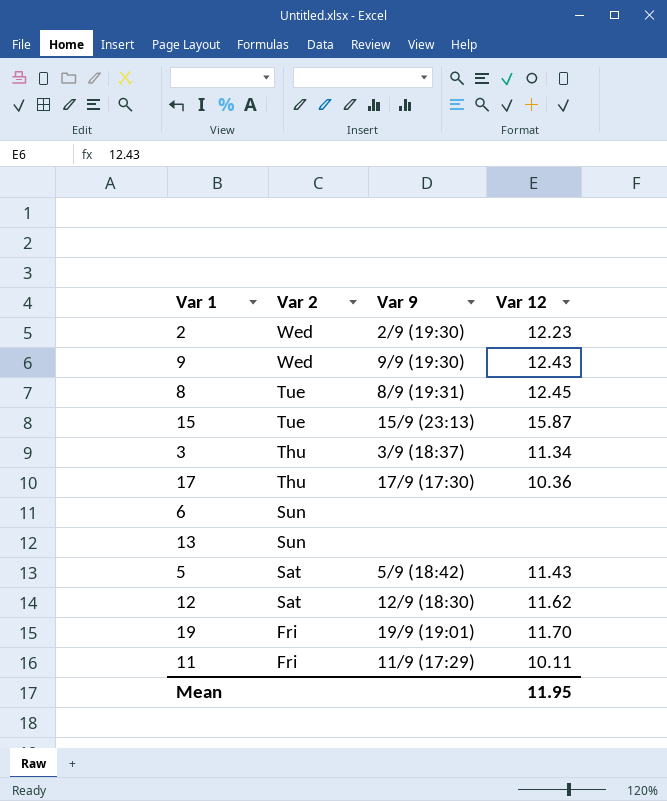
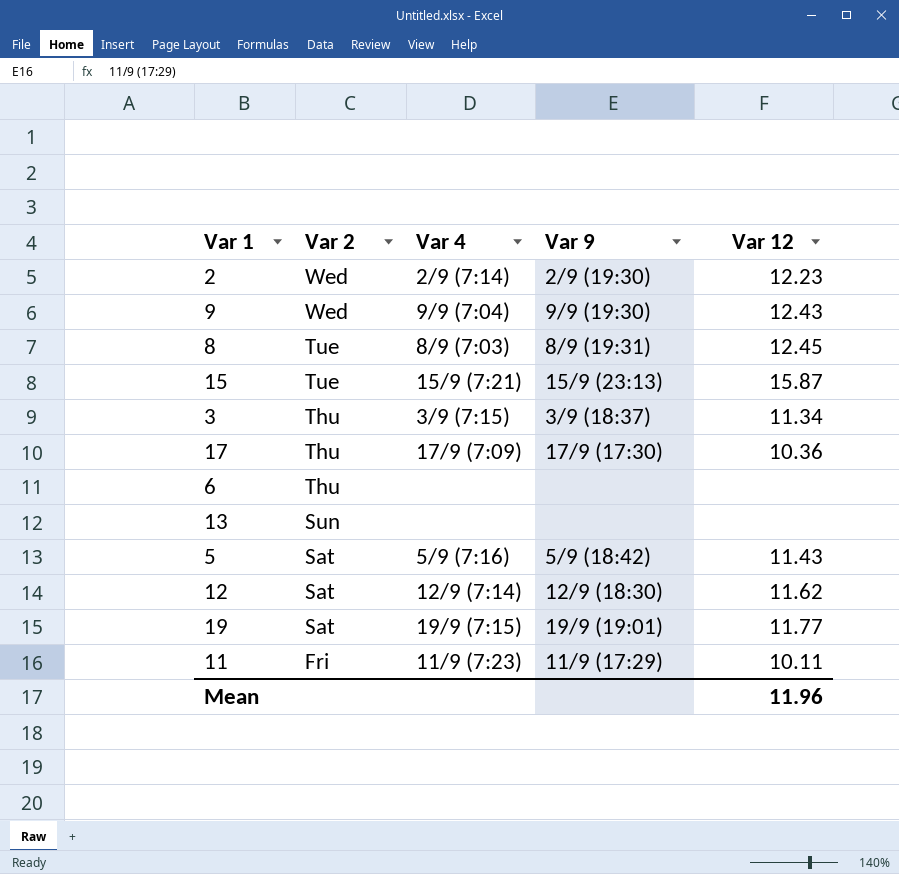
column Var 4 | position: none -> 3
6 | Var 2: Sun -> Thu
19 | Var 2: Fri -> Sat
19 | Var 12: 11.70 -> 11.77
Mean | Var 12: 11.95 -> 11.96

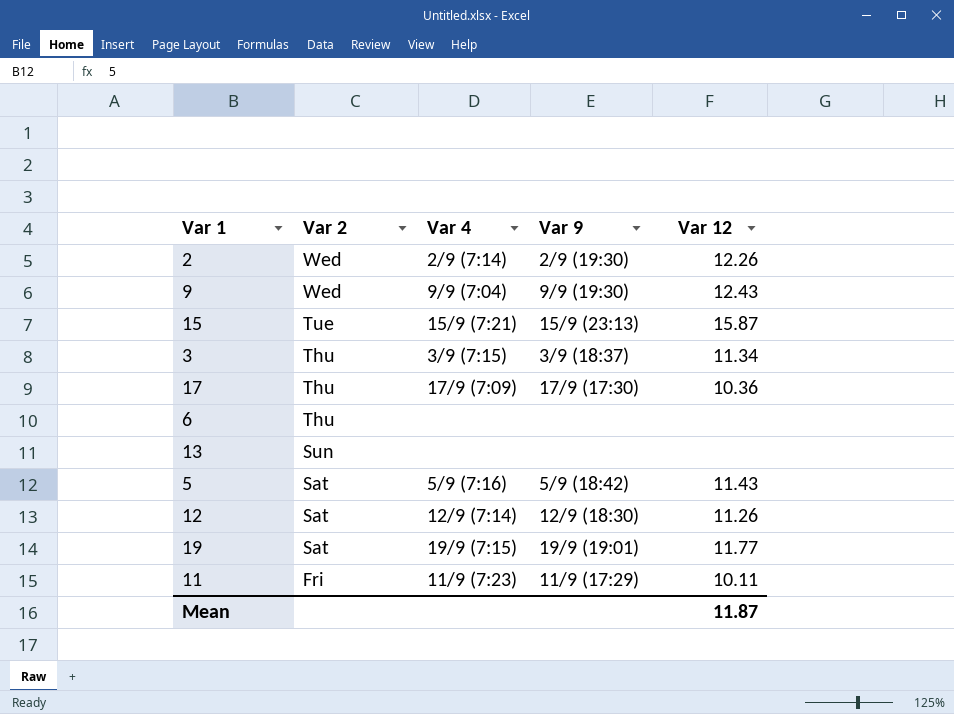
row 8: Tue | 8/9 (7:03) | 8/9 (19:31) | 12.45 -> none
2 | Var 12: 12.23 -> 12.26
12 | Var 12: 11.62 -> 11.26
Mean | Var 12: 11.96 -> 11.87

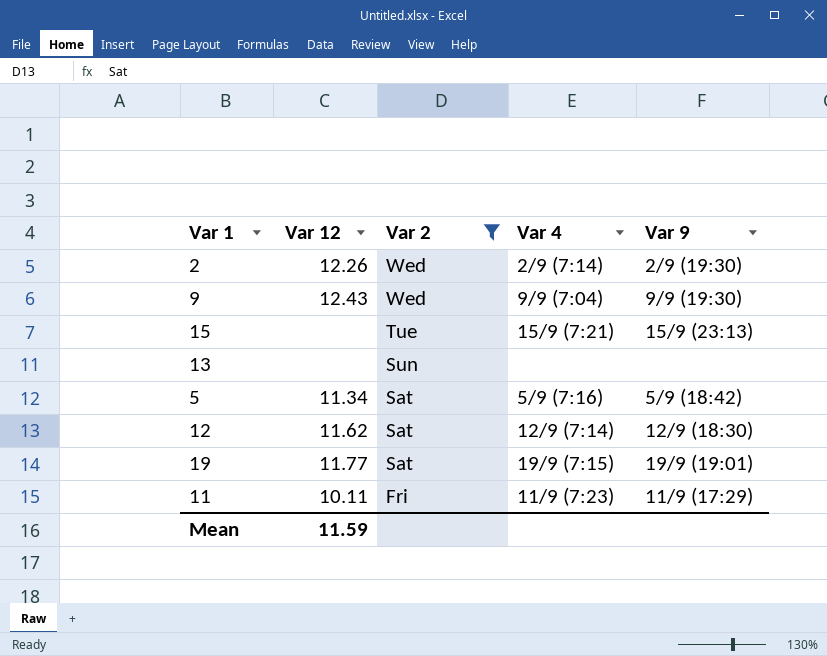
filter: none -> Var 2 != Thu
column Var 12 | position: 5 -> 2
15 | Var 12: 15.87 -> none
5 | Var 12: 11.43 -> 11.34
12 | Var 12: 11.26 -> 11.62
Mean | Var 12: 11.87 -> 11.59

